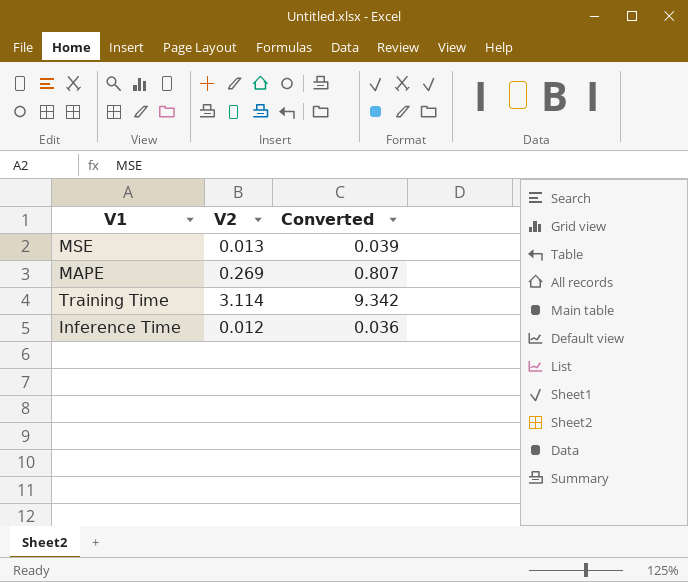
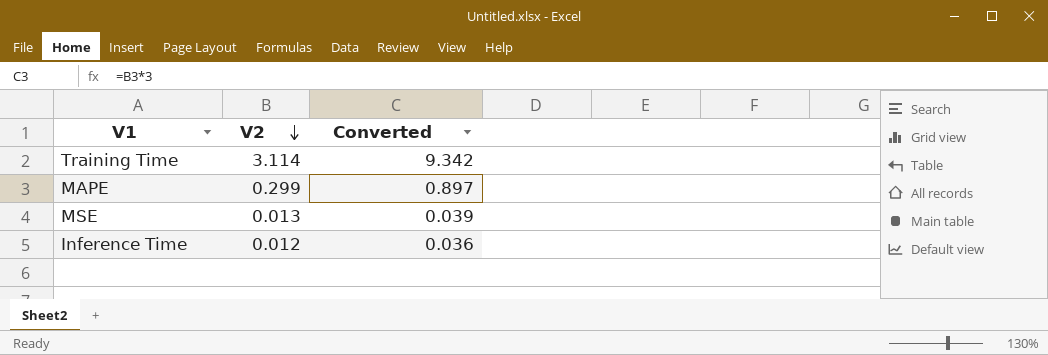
row order: none -> V2 descending
MAPE | V2: 0.269 -> 0.299
MAPE | Converted: 0.807 -> 0.897

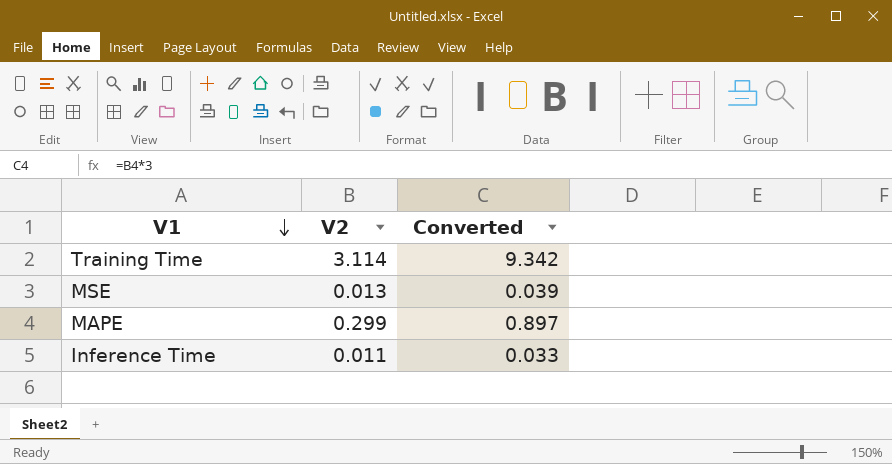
row order: V2 descending -> V1 descending
Inference Time | V2: 0.012 -> 0.011
Inference Time | Converted: 0.036 -> 0.033

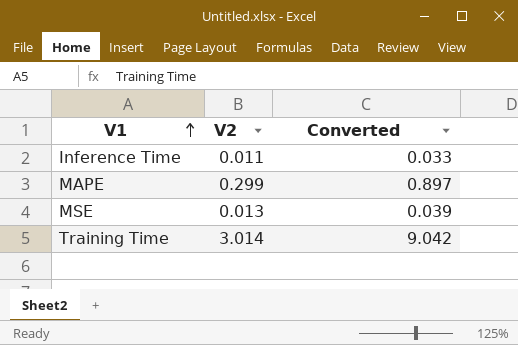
row order: V1 descending -> V1 ascending
Training Time | V2: 3.114 -> 3.014
Training Time | Converted: 9.342 -> 9.042

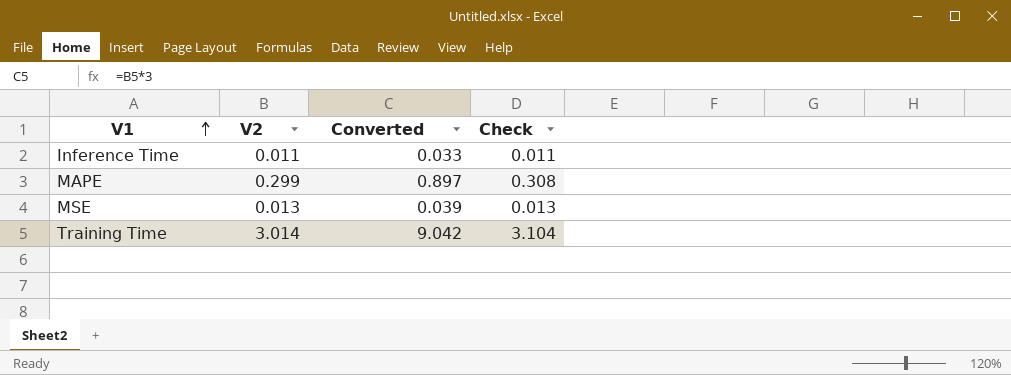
column Check | formula: none -> [V2] * 1.03

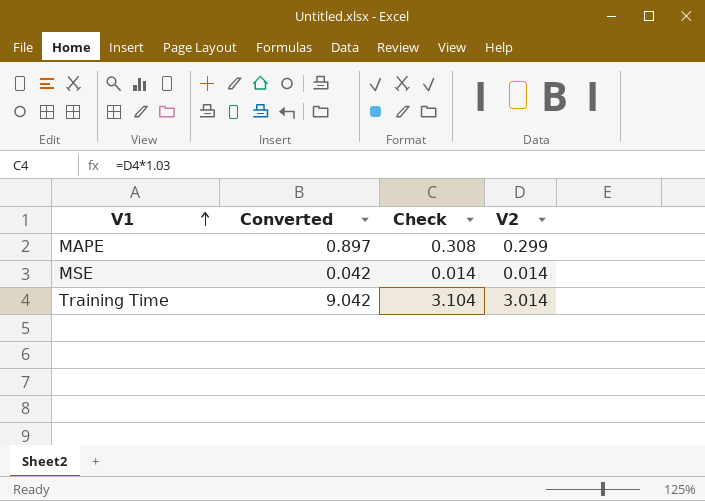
column V2 | position: 2 -> 4
row Inference Time: 0.011 | 0.033 | 0.011 -> none
MSE | Converted: 0.039 -> 0.042
MSE | Check: 0.013 -> 0.014
MSE | V2: 0.013 -> 0.014

